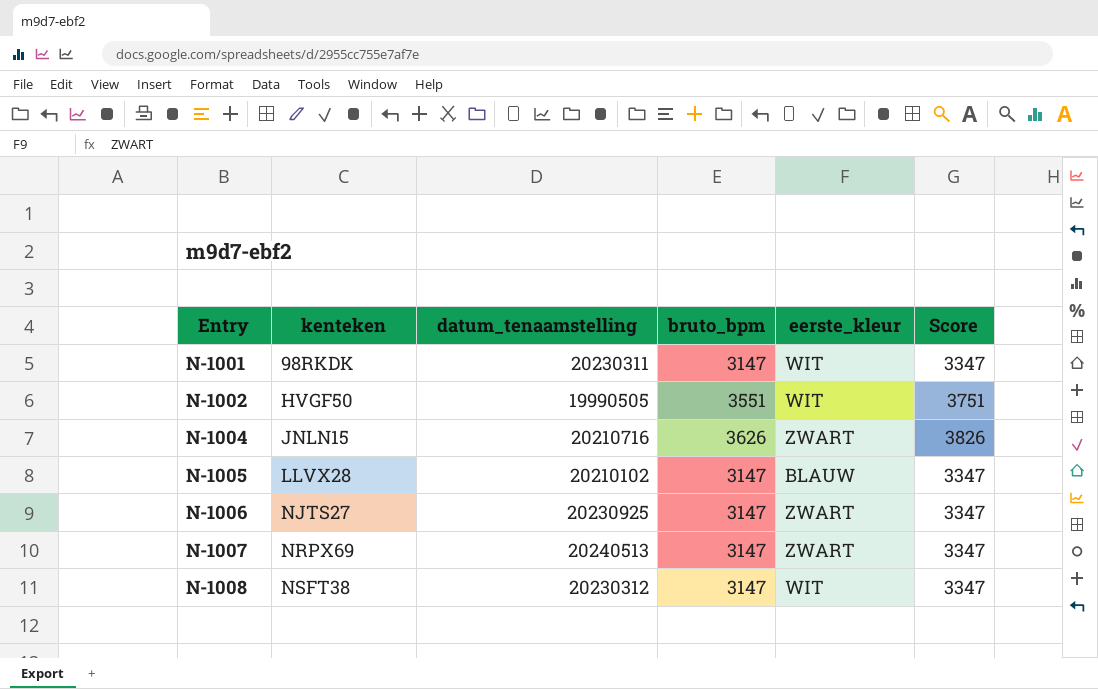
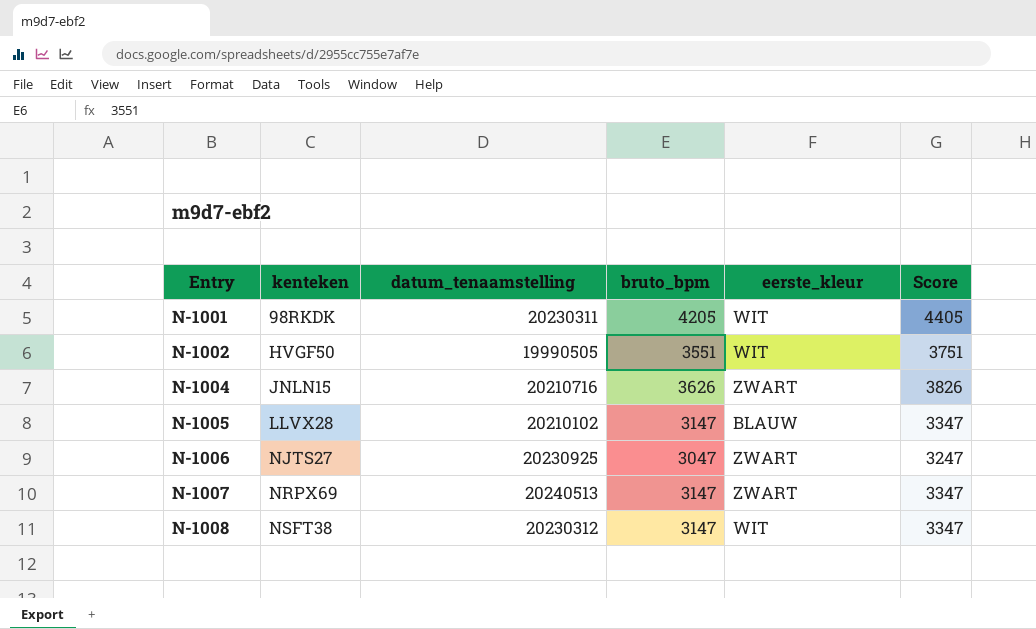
N-1001 | bruto_bpm: 3147 -> 4205
N-1001 | Score: 3347 -> 4405
N-1006 | bruto_bpm: 3147 -> 3047
N-1006 | Score: 3347 -> 3247

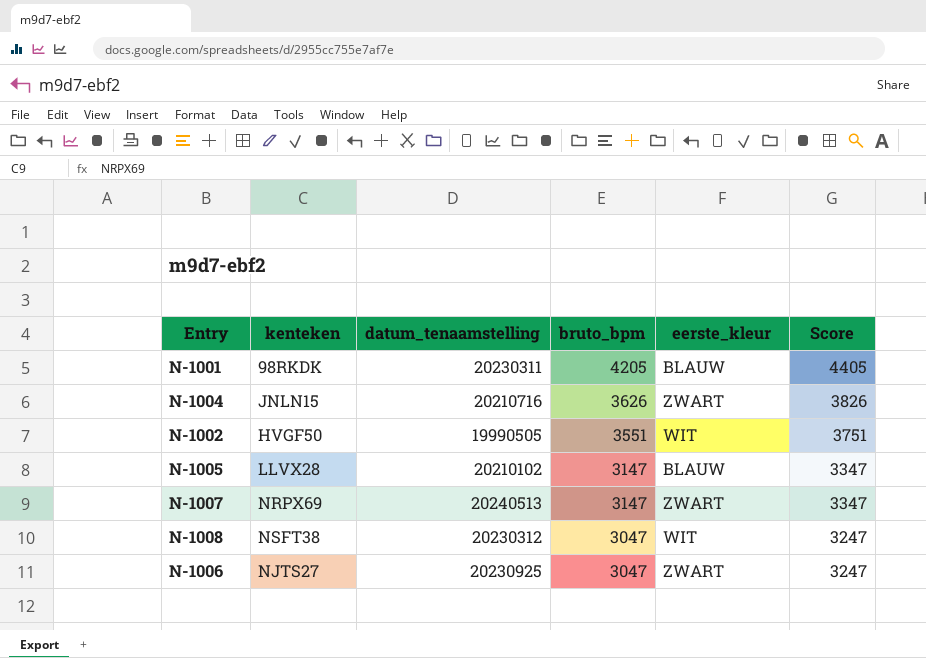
row order: Entry ascending -> bruto_bpm descending
N-1001 | eerste_kleur: WIT -> BLAUW
N-1008 | bruto_bpm: 3147 -> 3047
N-1008 | Score: 3347 -> 3247

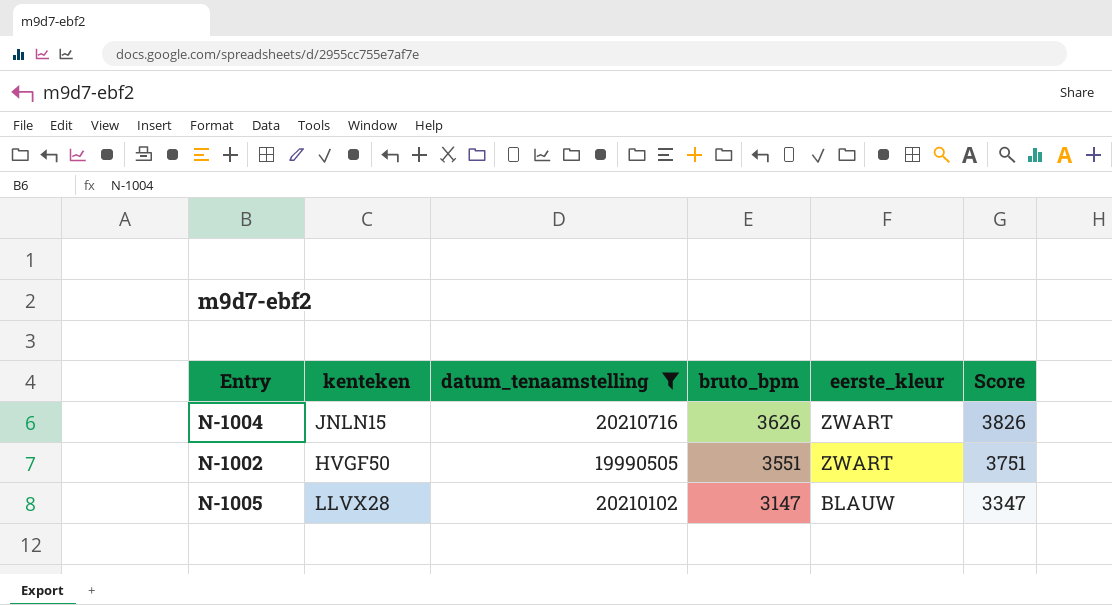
filter: none -> datum_tenaamstelling <= 20210716
N-1002 | eerste_kleur: WIT -> ZWART

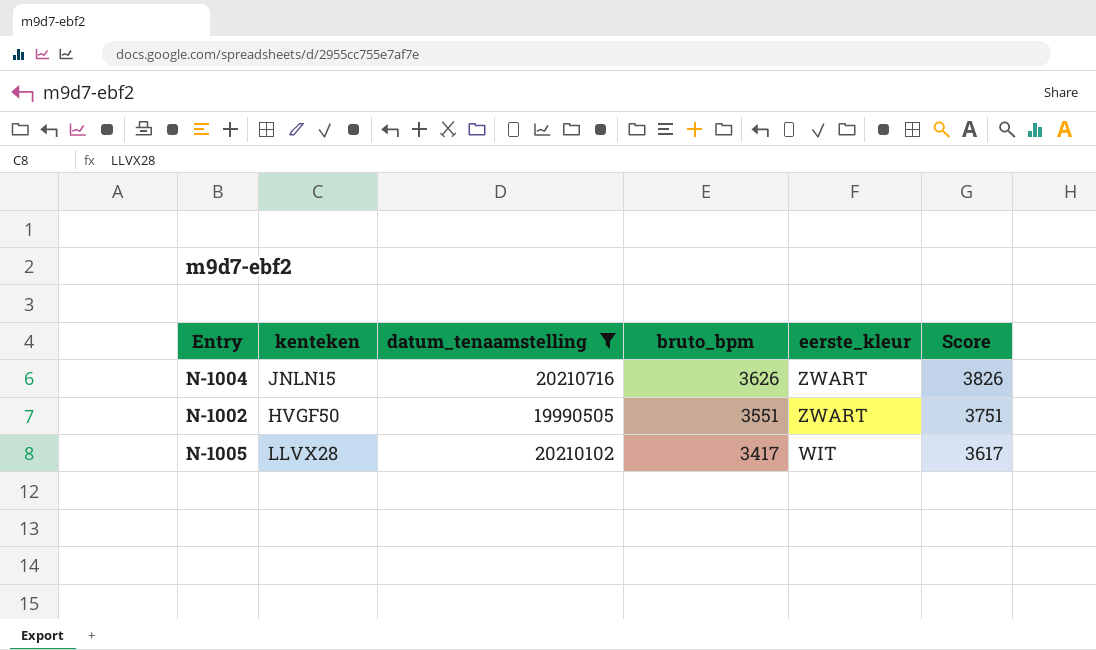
N-1005 | bruto_bpm: 3147 -> 3417
N-1005 | eerste_kleur: BLAUW -> WIT
N-1005 | Score: 3347 -> 3617

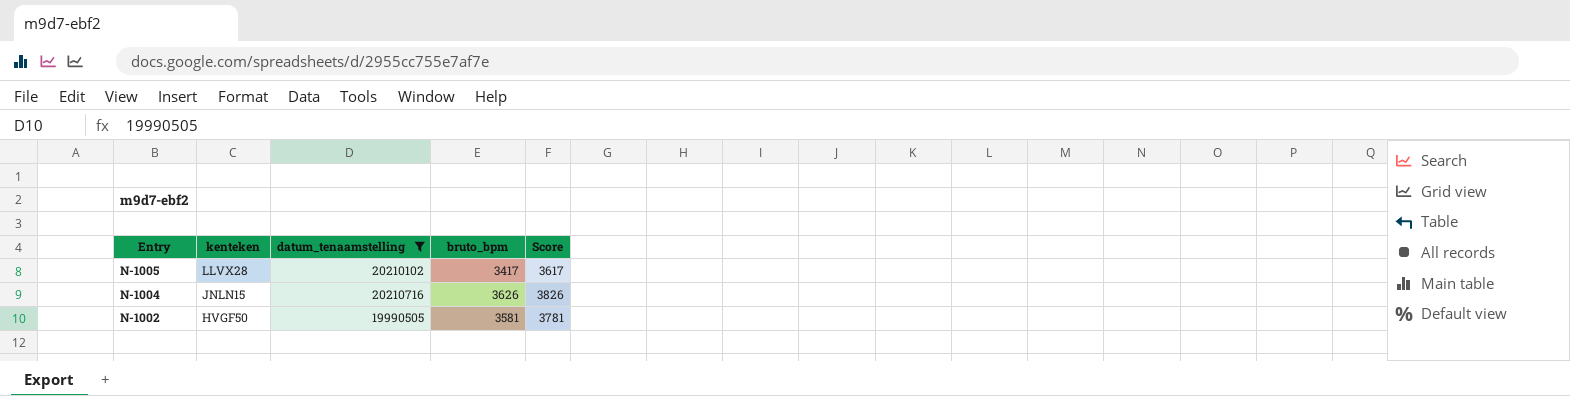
row order: bruto_bpm descending -> Entry descending
column eerste_kleur | position: 5 -> none
N-1002 | bruto_bpm: 3551 -> 3581
N-1002 | Score: 3751 -> 3781

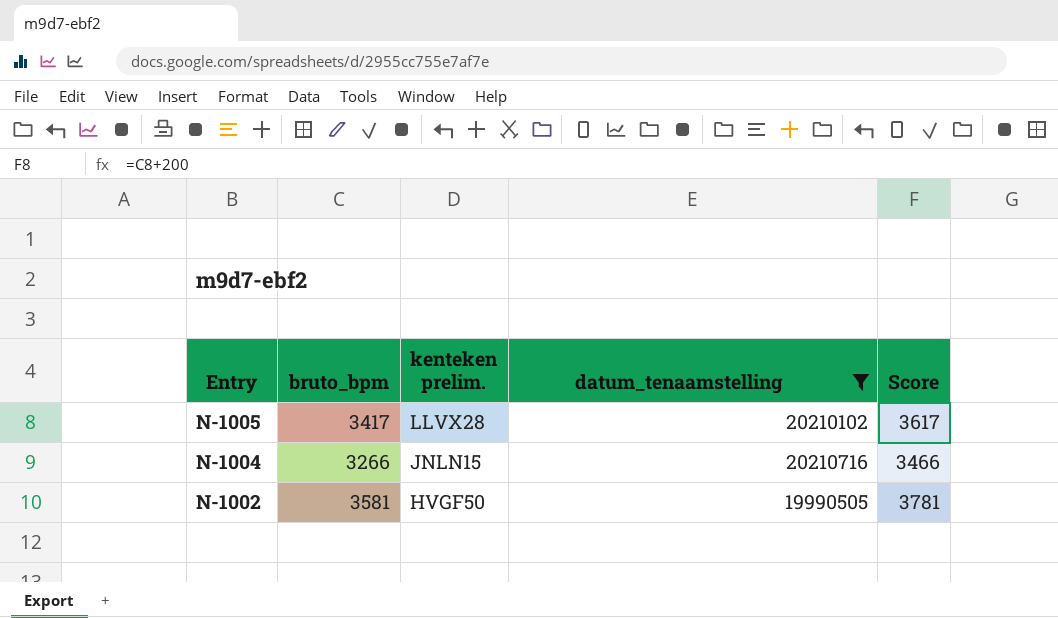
column bruto_bpm | position: 4 -> 2
column name: kenteken -> kenteken prelim.
N-1004 | bruto_bpm: 3626 -> 3266
N-1004 | Score: 3826 -> 3466

